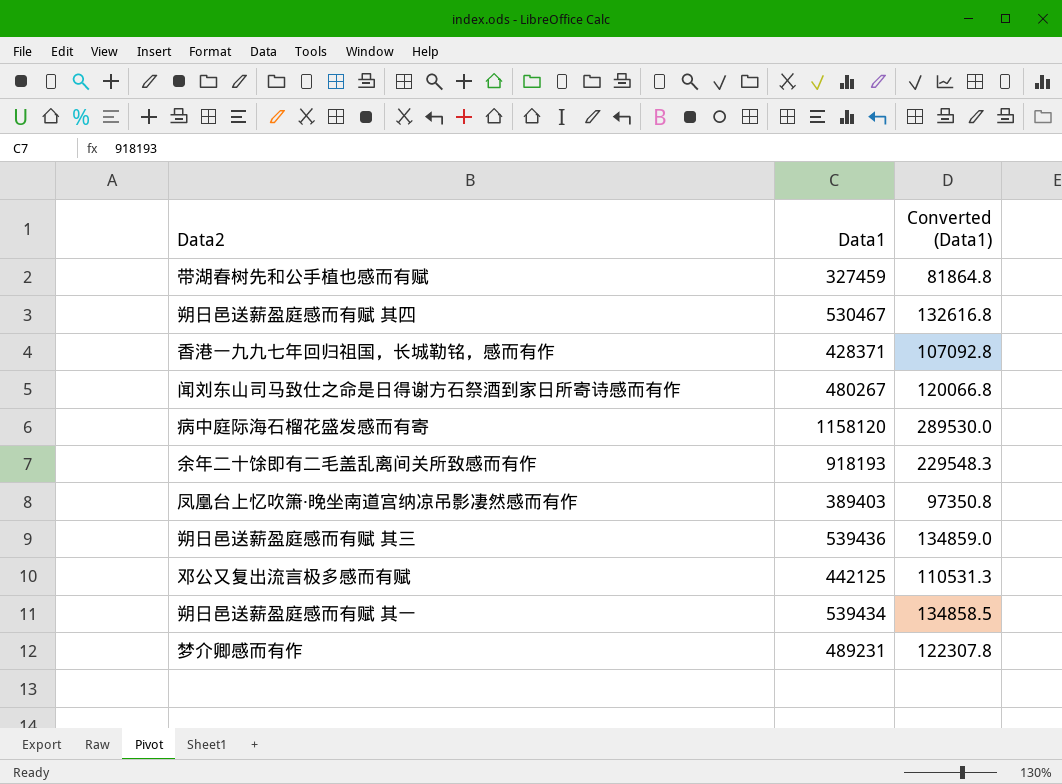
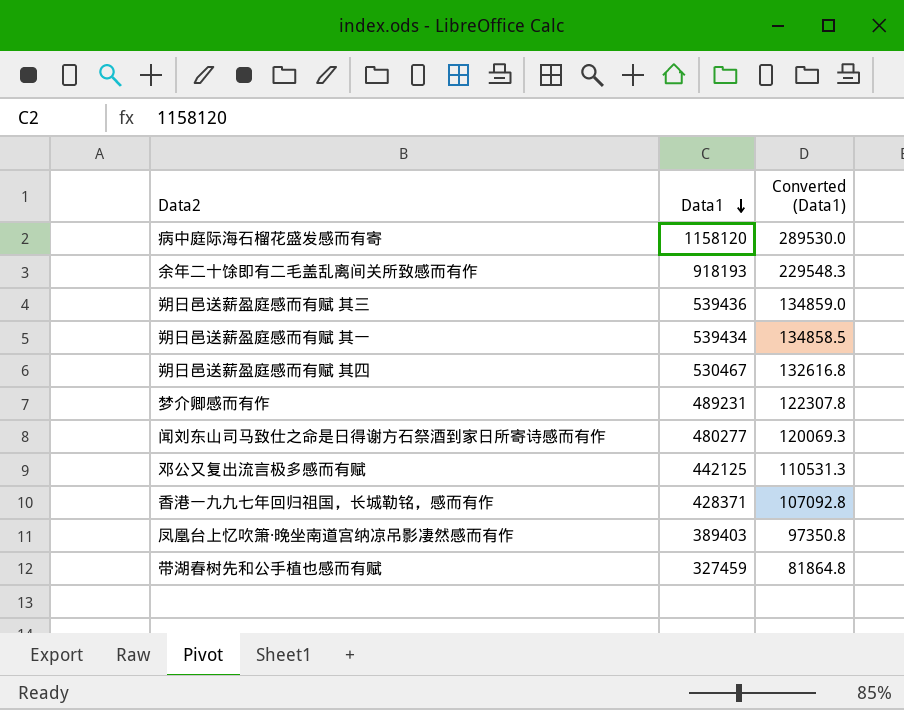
row order: none -> Data1 descending
闻刘东山司马致仕之命是日得谢方石祭酒到家日所寄诗感而有作 | Data1: 480267 -> 480277
闻刘东山司马致仕之命是日得谢方石祭酒到家日所寄诗感而有作 | Converted (Data1): 120066.8 -> 120069.3

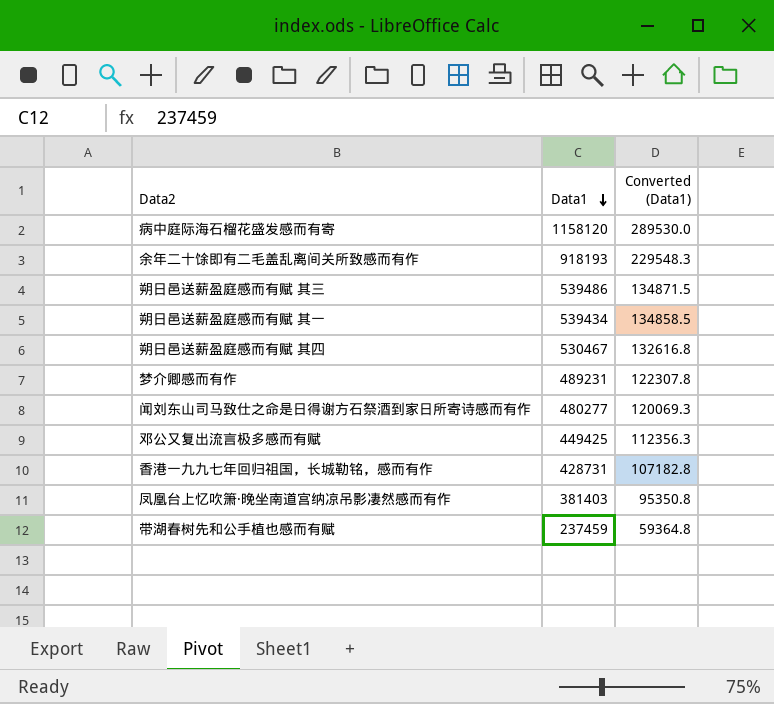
朔日邑送薪盈庭感而有赋 其三 | Data1: 539436 -> 539486
朔日邑送薪盈庭感而有赋 其三 | Converted (Data1): 134859.0 -> 134871.5
邓公又复出流言极多感而有赋 | Data1: 442125 -> 449425
邓公又复出流言极多感而有赋 | Converted (Data1): 110531.3 -> 112356.3
香港一九九七年回归祖国，长城勒铭，感而有作 | Data1: 428371 -> 428731
香港一九九七年回归祖国，长城勒铭，感而有作 | Converted (Data1): 107092.8 -> 107182.8
凤凰台上忆吹箫·晚坐南道宫纳凉吊影凄然感而有作 | Data1: 389403 -> 381403
凤凰台上忆吹箫·晚坐南道宫纳凉吊影凄然感而有作 | Converted (Data1): 97350.8 -> 95350.8
带湖春树先和公手植也感而有赋 | Data1: 327459 -> 237459
带湖春树先和公手植也感而有赋 | Converted (Data1): 81864.8 -> 59364.8

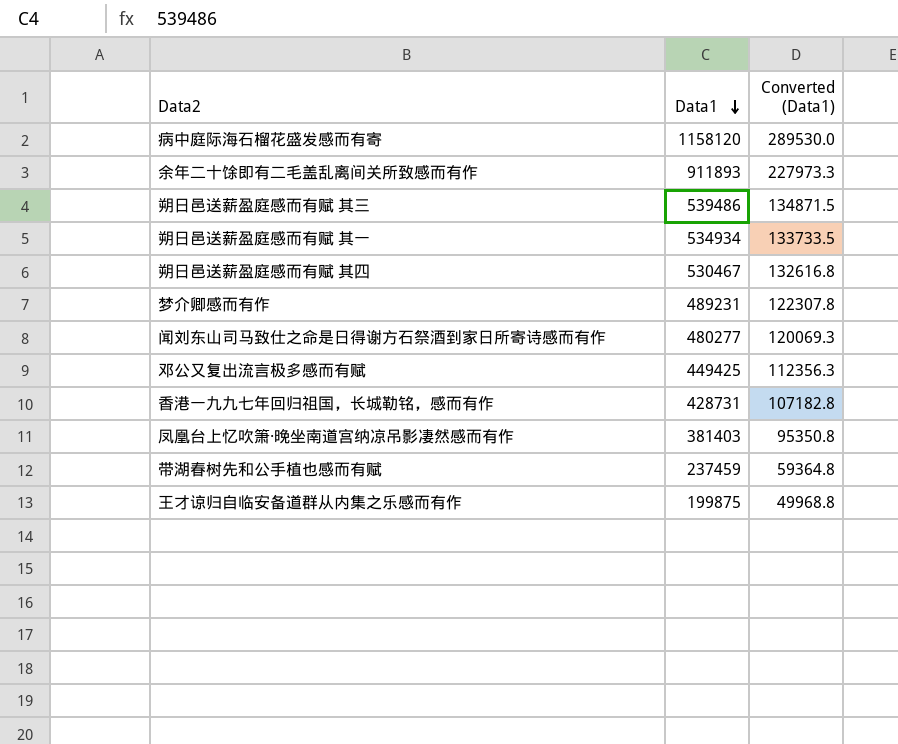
余年二十馀即有二毛盖乱离间关所致感而有作 | Data1: 918193 -> 911893
余年二十馀即有二毛盖乱离间关所致感而有作 | Converted (Data1): 229548.3 -> 227973.3
朔日邑送薪盈庭感而有赋 其一 | Data1: 539434 -> 534934
朔日邑送薪盈庭感而有赋 其一 | Converted (Data1): 134858.5 -> 133733.5
row 王才谅归自临安备道群从内集之乐感而有作: none -> 199875 | 49968.8

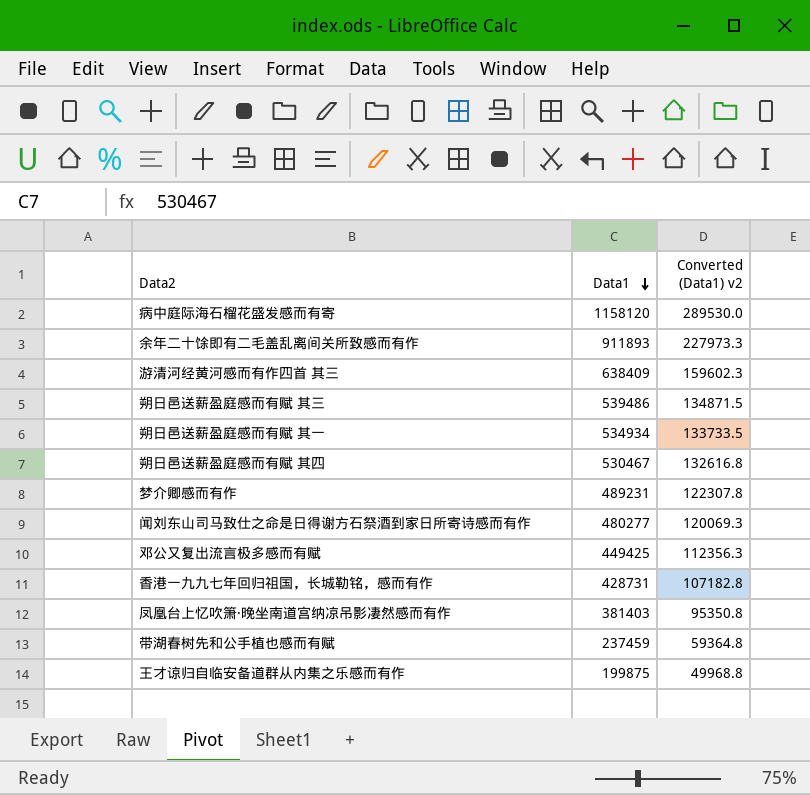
column name: Converted (Data1) -> Converted (Data1) v2
row 游清河经黄河感而有作四首 其三: none -> 638409 | 159602.3

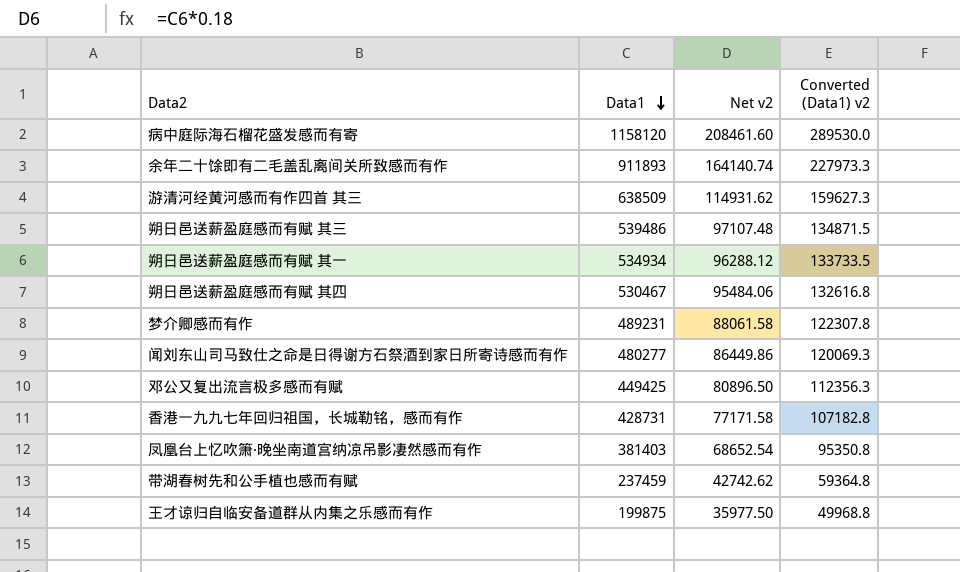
column Net v2 | formula: none -> [Data1] * 0.18
游清河经黄河感而有作四首 其三 | Data1: 638409 -> 638509
游清河经黄河感而有作四首 其三 | Converted (Data1) v2: 159602.3 -> 159627.3

